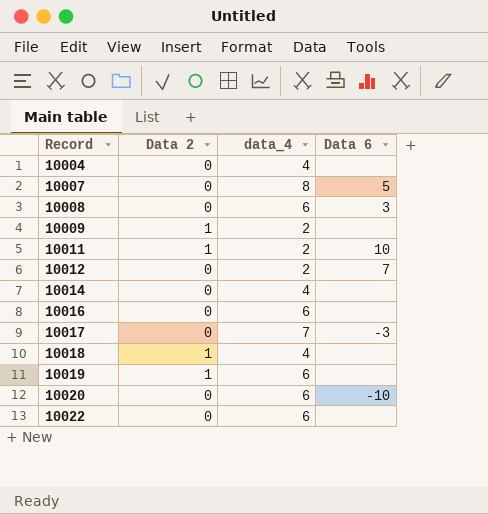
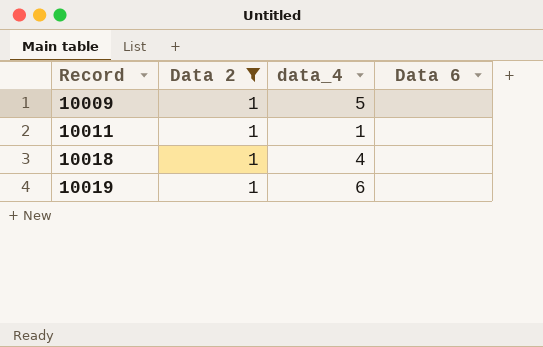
filter: none -> Data 2 = 1
10009 | data_4: 2 -> 5
10011 | data_4: 2 -> 1
10011 | Data 6: 10 -> none

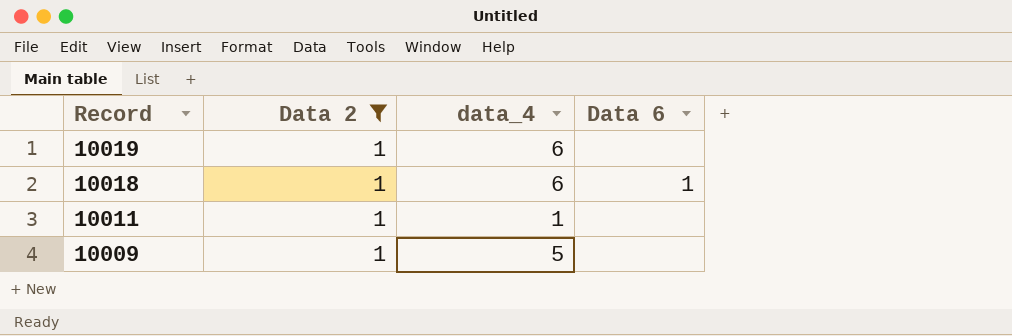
row order: Record ascending -> Record descending
10018 | data_4: 4 -> 6
10018 | Data 6: none -> 1

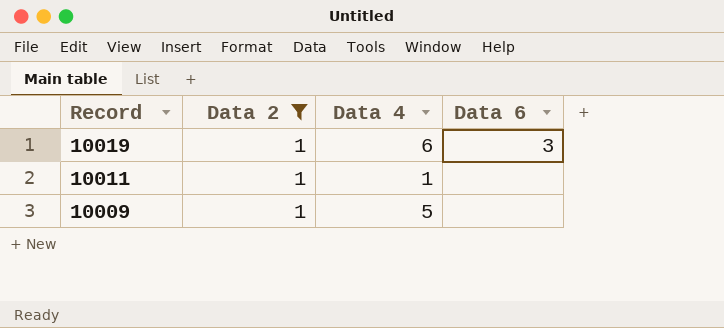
column name: data_4 -> Data 4
row 10018: 1 | 6 | 1 -> none
10019 | Data 6: none -> 3

